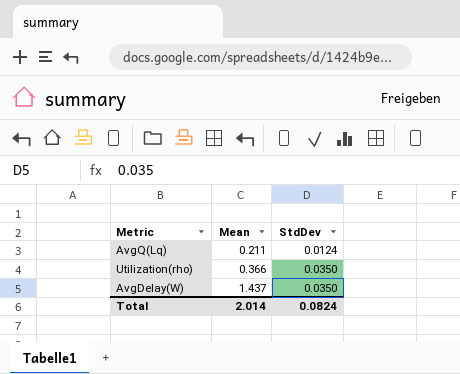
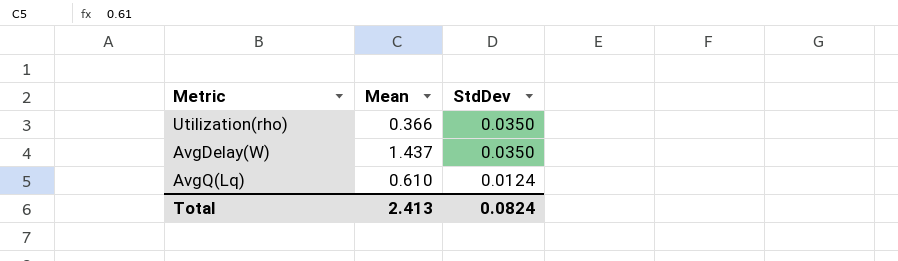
row order: Mean ascending -> StdDev descending
AvgQ(Lq) | Mean: 0.211 -> 0.610
Total | Mean: 2.014 -> 2.413

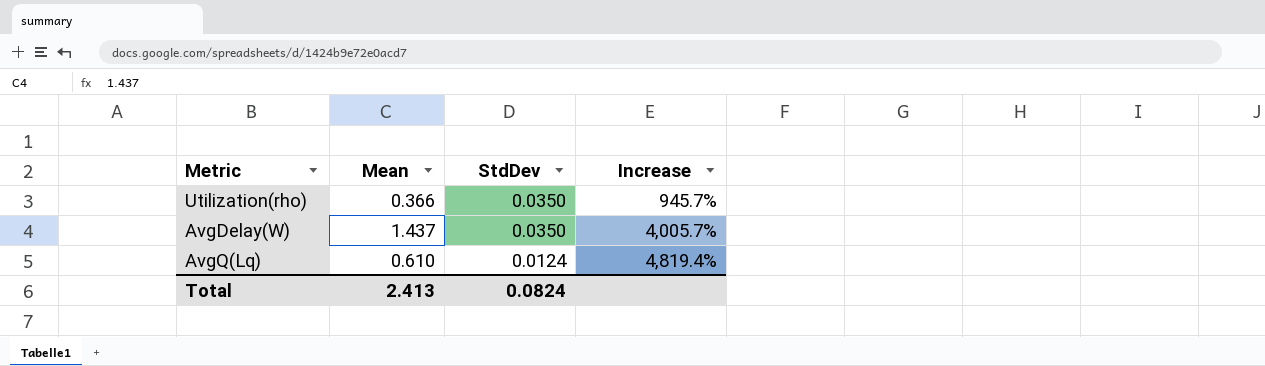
column Increase | formula: none -> ([Mean] - [StdDev]) / [StdDev]

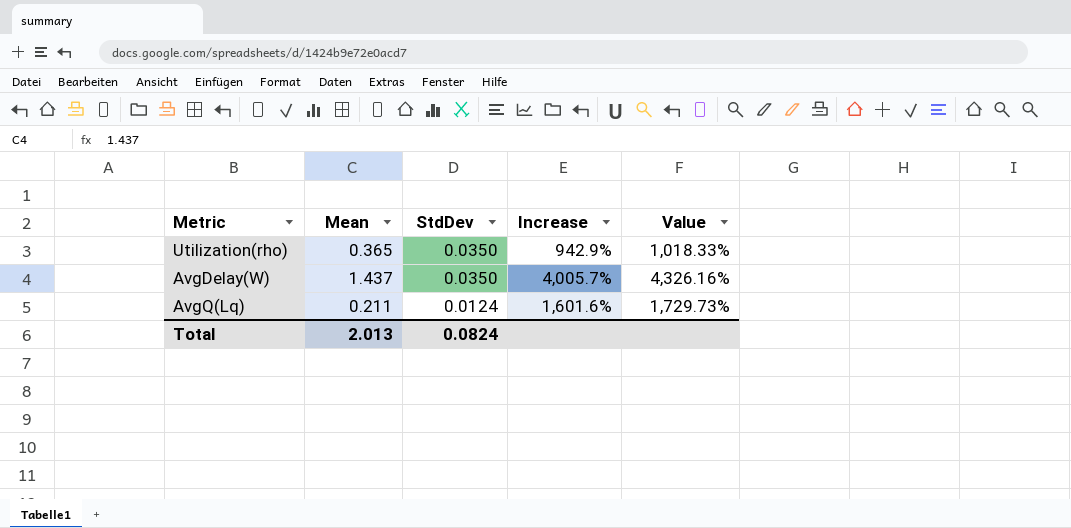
column Value | formula: none -> [Increase] * 1.08
Utilization(rho) | Mean: 0.366 -> 0.365
Utilization(rho) | Increase: 945.7% -> 942.9%
AvgQ(Lq) | Mean: 0.610 -> 0.211
AvgQ(Lq) | Increase: 4,819.4% -> 1,601.6%
Total | Mean: 2.413 -> 2.013

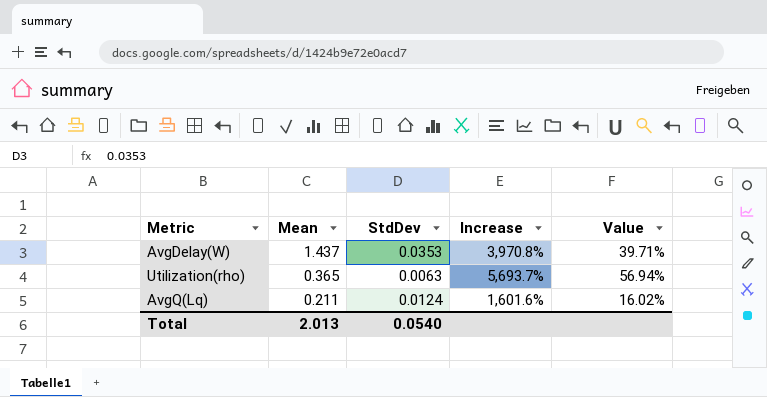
row order: StdDev descending -> Mean descending
column Value | formula: [Increase] * 1.08 -> [Increase] * 0.01
AvgDelay(W) | StdDev: 0.0350 -> 0.0353
AvgDelay(W) | Increase: 4,005.7% -> 3,970.8%
Utilization(rho) | StdDev: 0.0350 -> 0.0063
Utilization(rho) | Increase: 942.9% -> 5,693.7%
Total | StdDev: 0.0824 -> 0.0540

